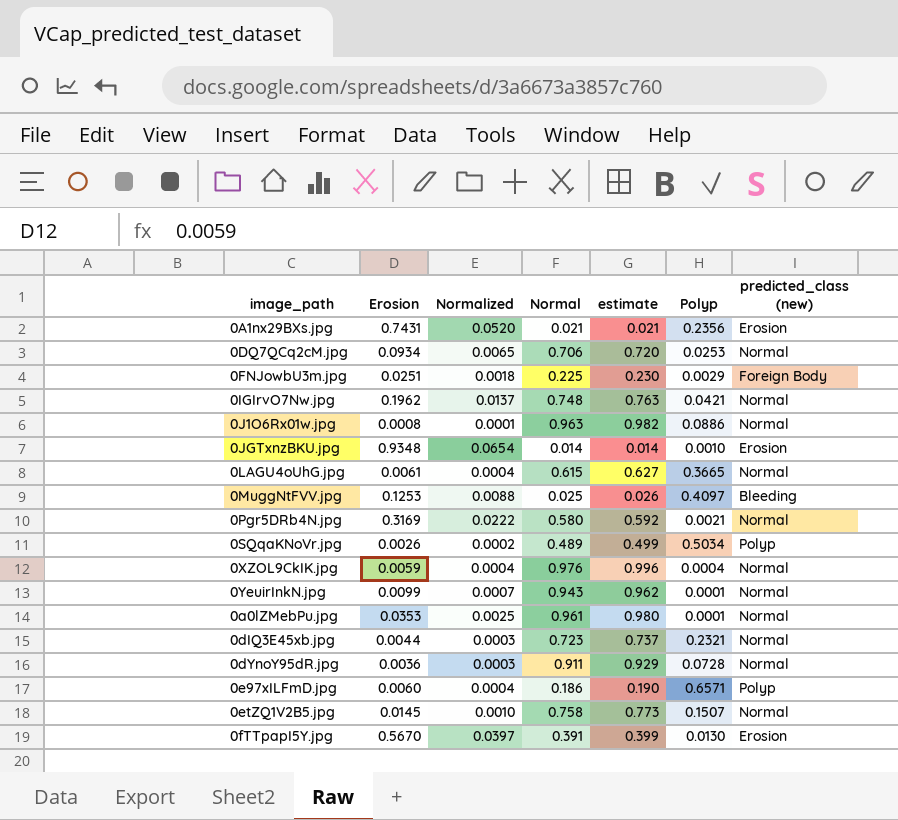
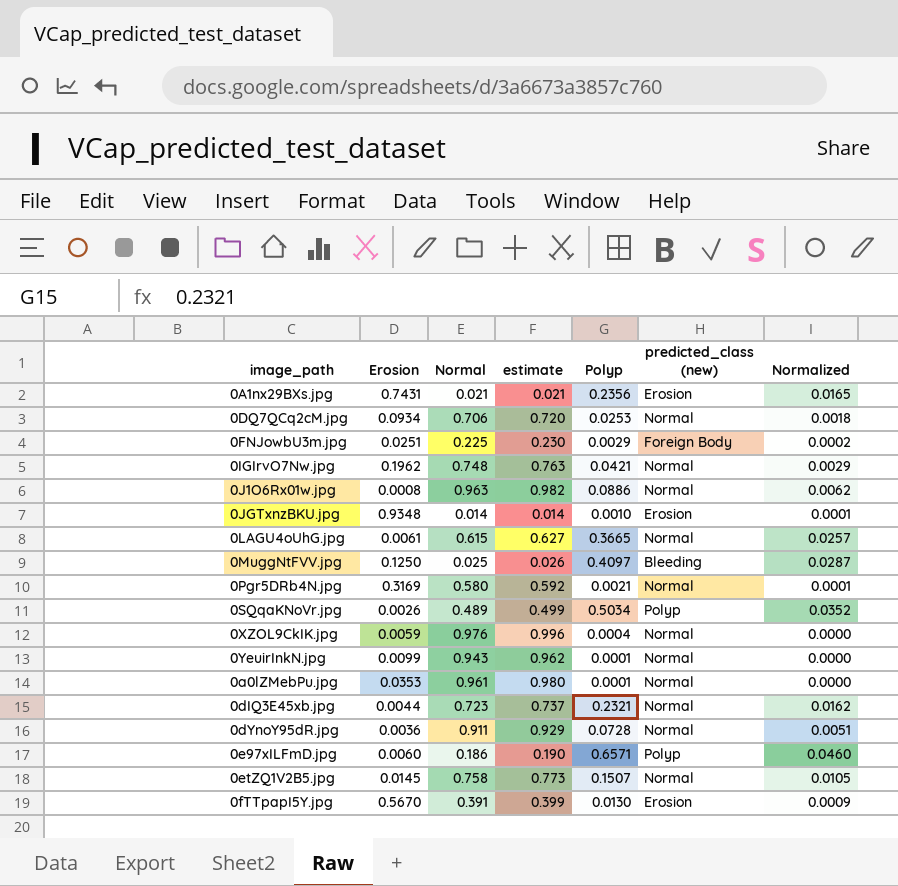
column Normalized | formula: [Erosion] * 0.07 -> [Polyp] * 0.07
column Normalized | position: 3 -> 7
0MuggNtFVV.jpg | Erosion: 0.1253 -> 0.1250

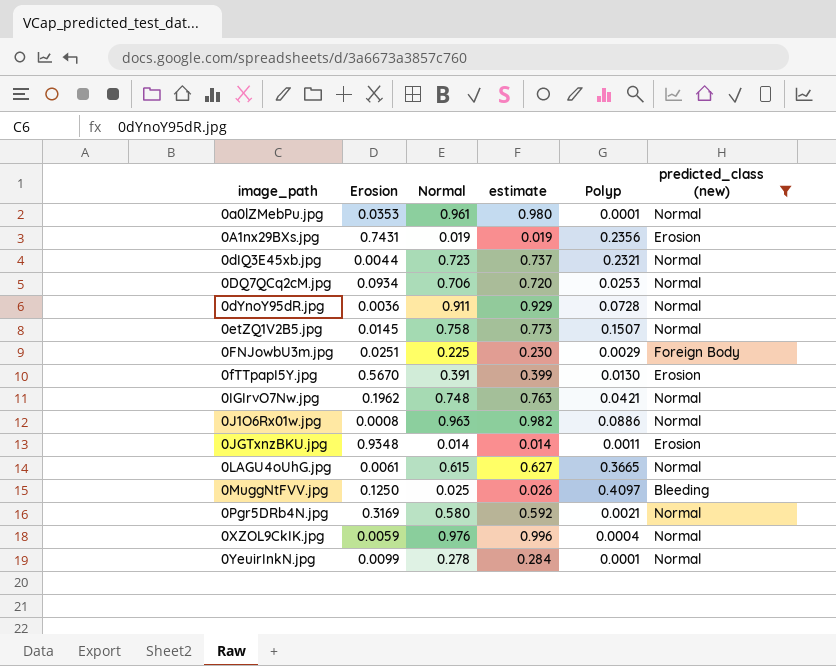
filter: none -> predicted_class (new) != Polyp
row order: none -> image_path ascending
column Normalized | formula: [Polyp] * 0.07 -> none
0A1nx29BXs.jpg | Normal: 0.021 -> 0.019
0A1nx29BXs.jpg | estimate: 0.021 -> 0.019
0JGTxnzBKU.jpg | Polyp: 0.0010 -> 0.0011
0YeuirInkN.jpg | Normal: 0.943 -> 0.278
0YeuirInkN.jpg | estimate: 0.962 -> 0.284

